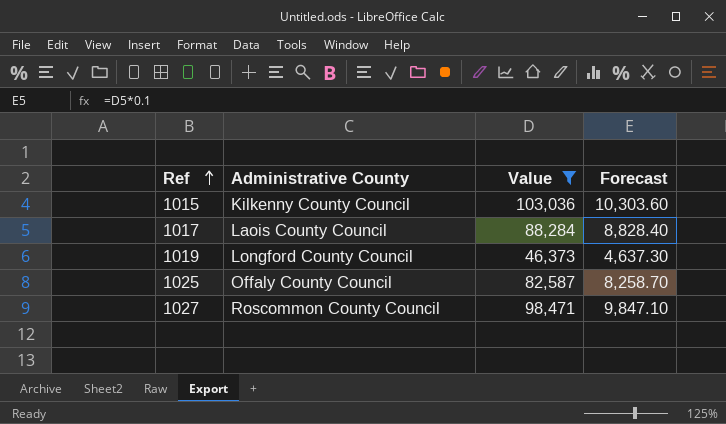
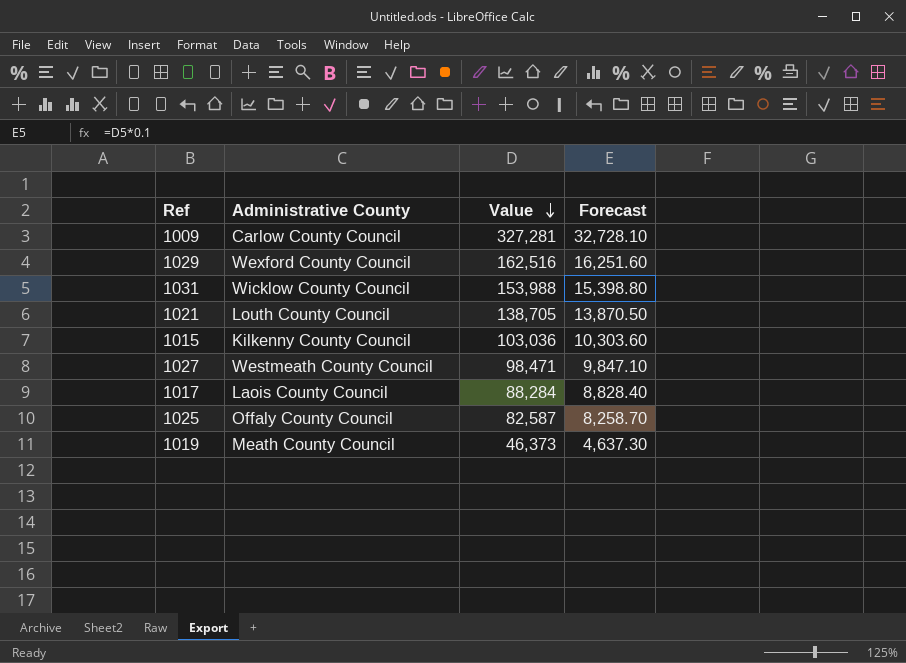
filter: Value <= 103,036 -> none
row order: Ref ascending -> Value descending
1027 | Administrative County: Roscommon County Council -> Westmeath County Council
1019 | Administrative County: Longford County Council -> Meath County Council

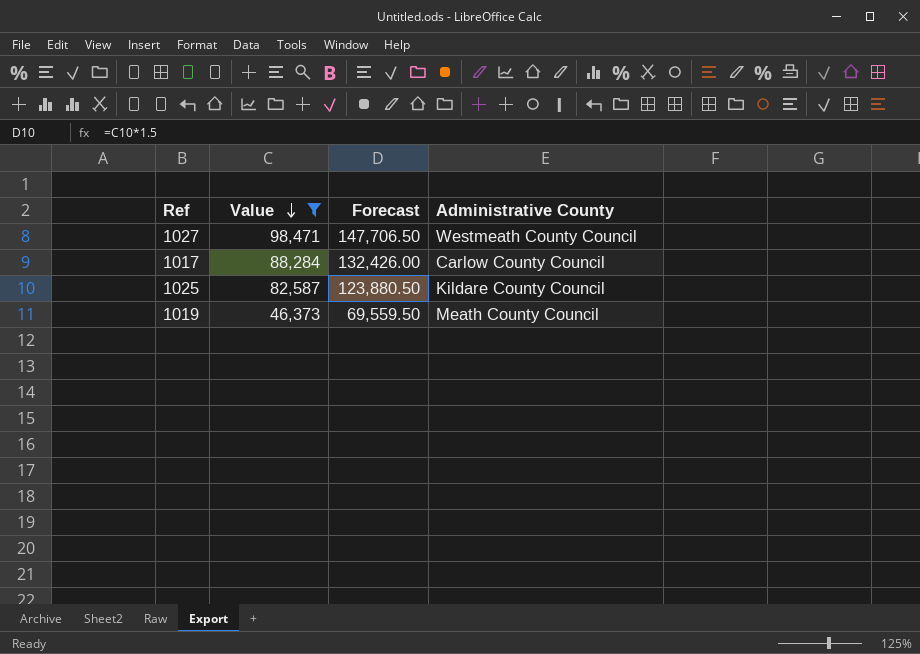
filter: none -> Value <= 98,471
column Forecast | formula: [Value] * 0.1 -> [Value] * 1.5
column Administrative County | position: 2 -> 4
1017 | Administrative County: Laois County Council -> Carlow County Council
1025 | Administrative County: Offaly County Council -> Kildare County Council

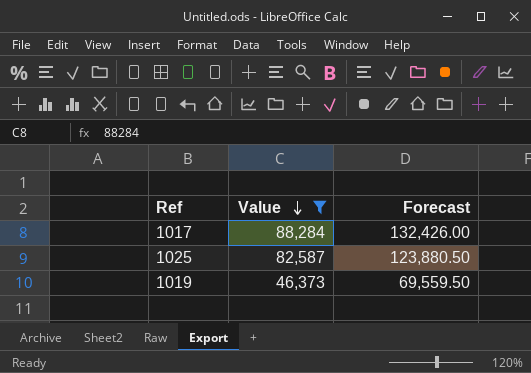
column Administrative County | position: 4 -> none
row 1027: 98,471 | 147,706.50 | Westmeath County Council -> none

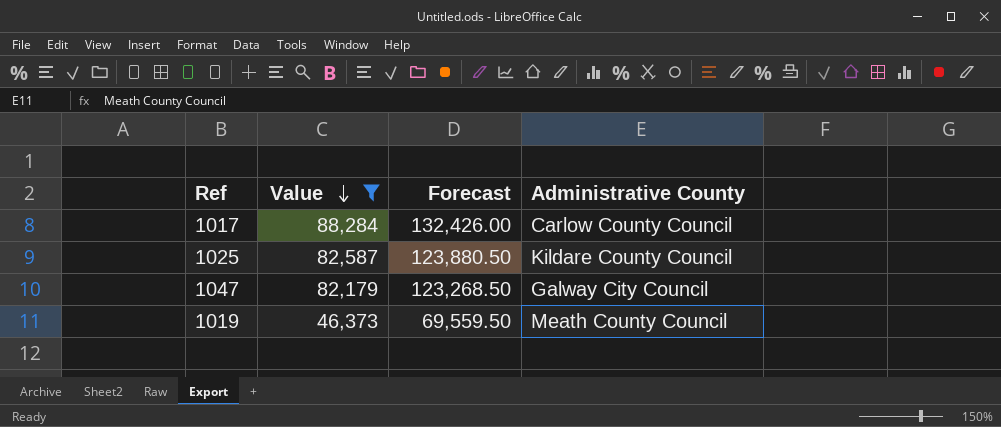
column Administrative County | position: none -> 4
row 1047: none -> 82,179 | 123,268.50 | Galway City Council

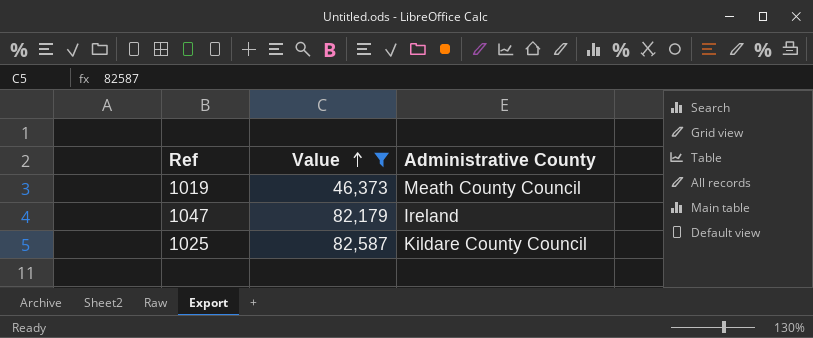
row order: Value descending -> Value ascending
column Forecast | formula: [Value] * 1.5 -> none
row 1017: 88,284 | 132,426.00 | Carlow County Council -> none
1047 | Administrative County: Galway City Council -> Ireland

